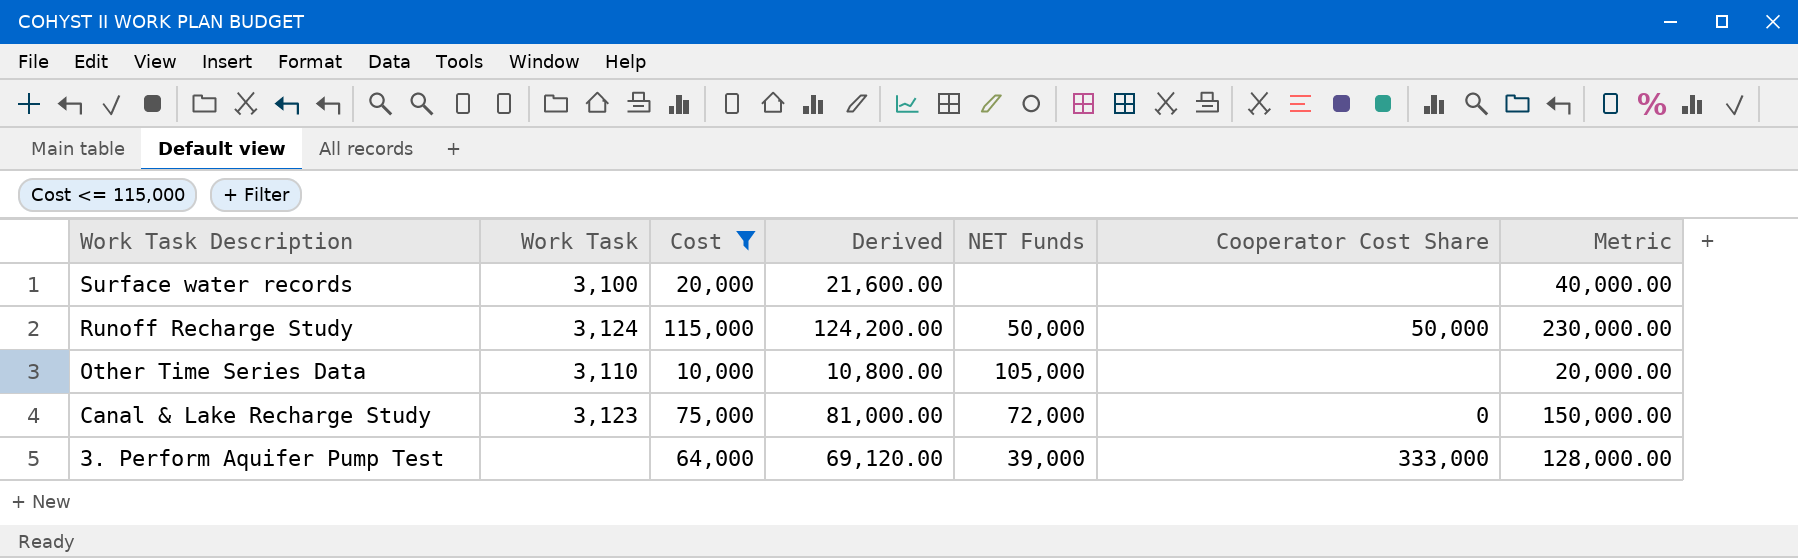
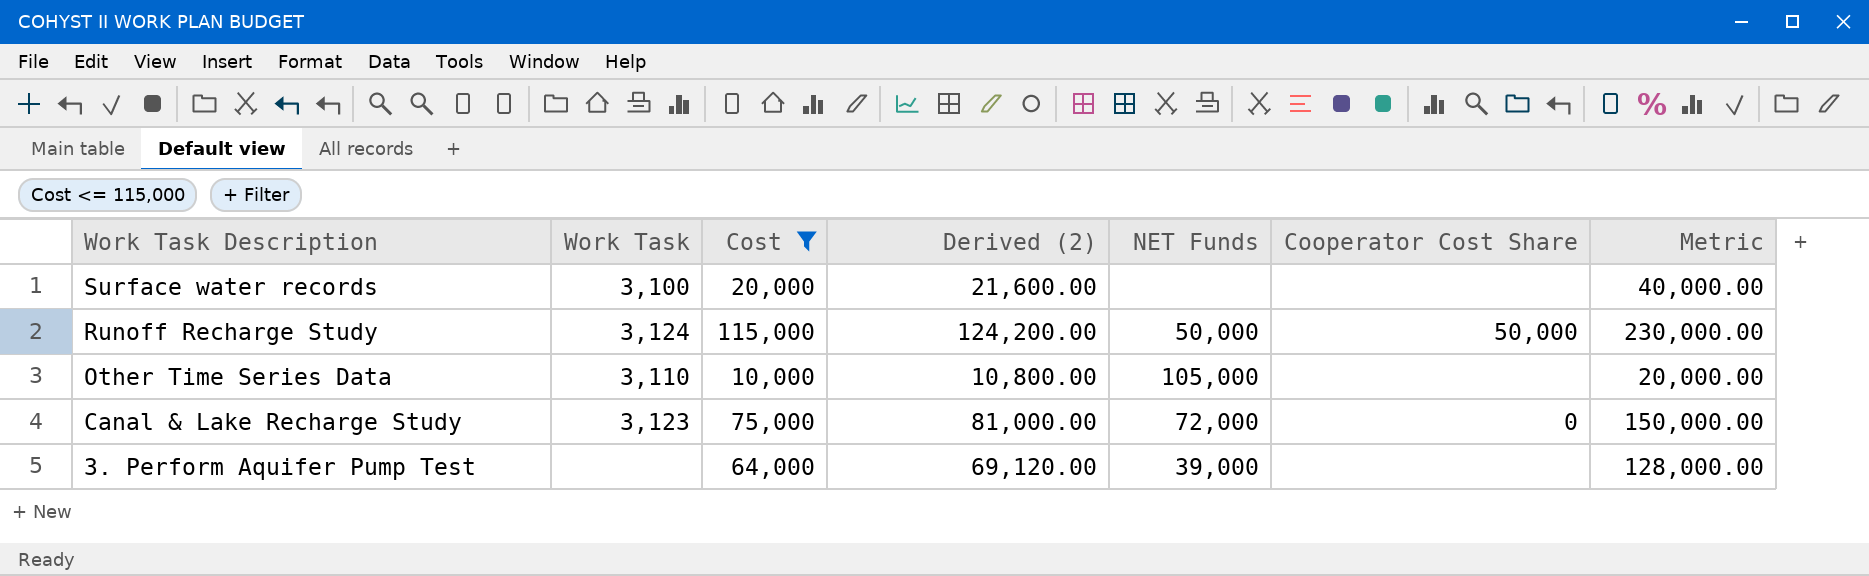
column name: Derived -> Derived (2)
3. Perform Aquifer Pump Test | Cooperator Cost Share: 333,000 -> none

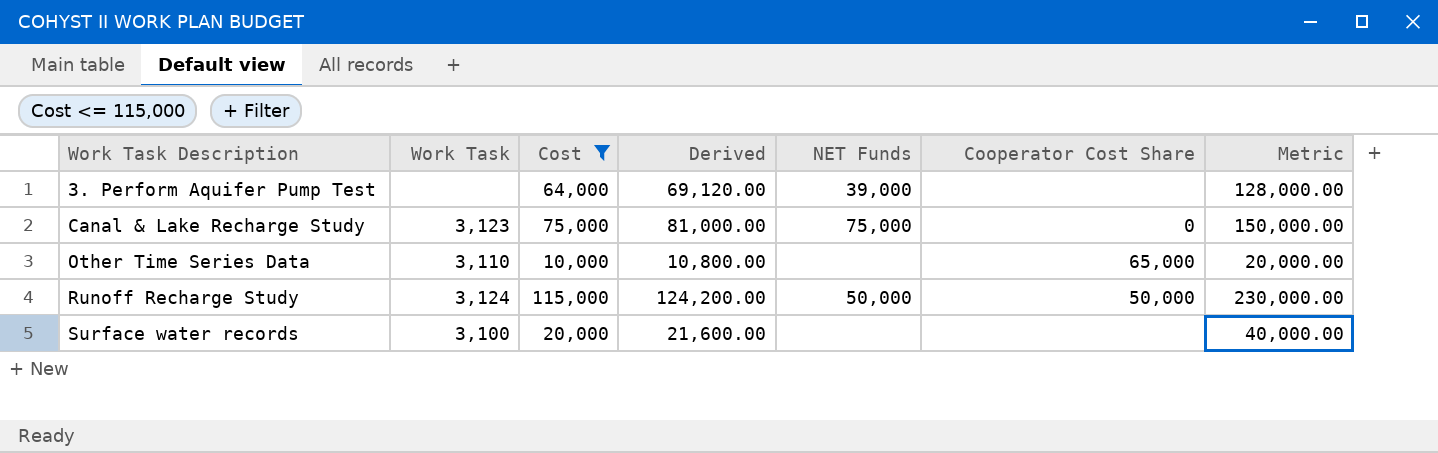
row order: Work Task Description descending -> Work Task Description ascending
column name: Derived (2) -> Derived
Canal & Lake Recharge Study | NET Funds: 72,000 -> 75,000
Other Time Series Data | NET Funds: 105,000 -> none
Other Time Series Data | Cooperator Cost Share: none -> 65,000

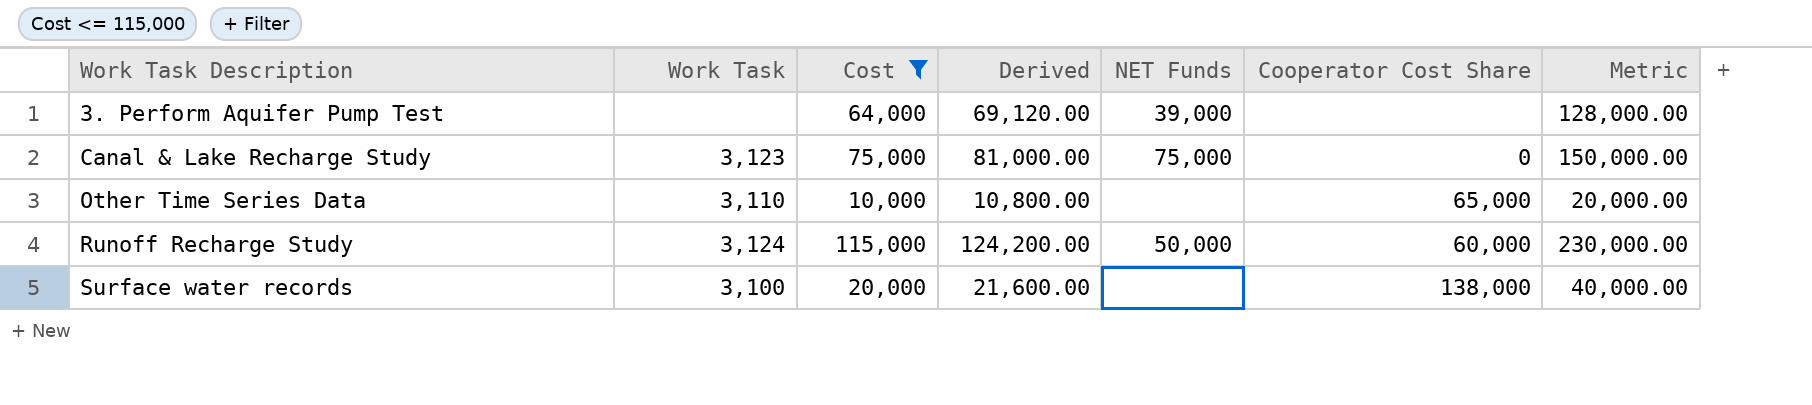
Runoff Recharge Study | Cooperator Cost Share: 50,000 -> 60,000
Surface water records | Cooperator Cost Share: none -> 138,000

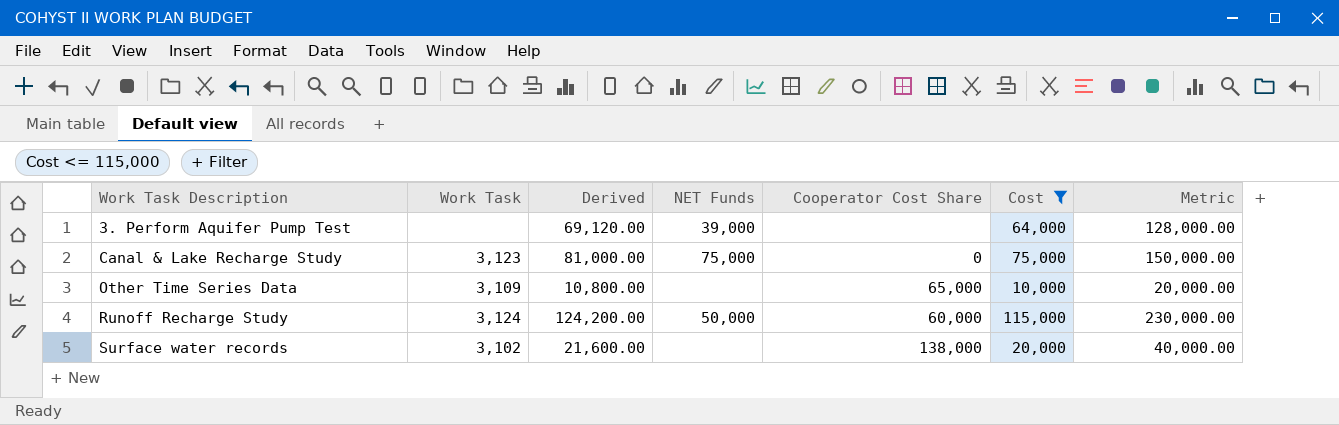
column Cost | position: 3 -> 6
Other Time Series Data | Work Task: 3,110 -> 3,109
Surface water records | Work Task: 3,100 -> 3,102

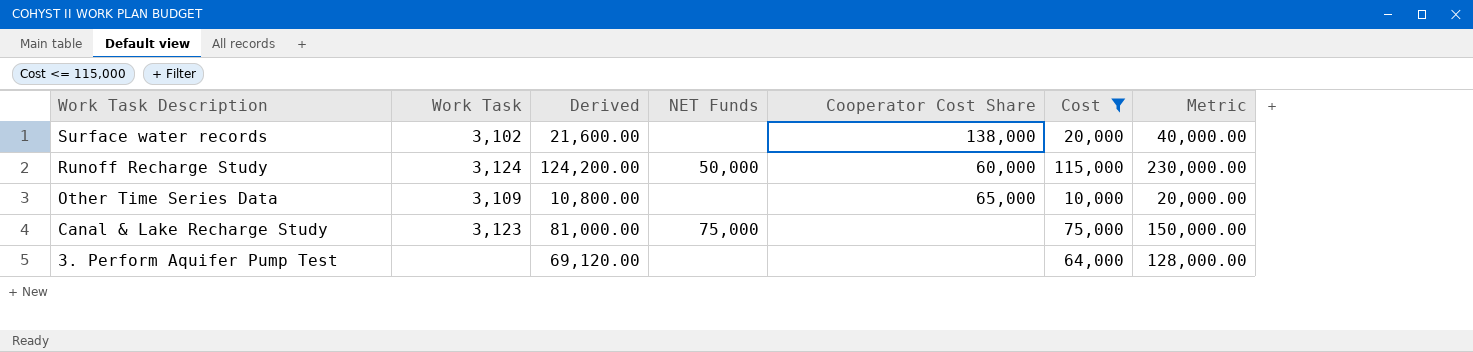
row order: Work Task Description ascending -> Work Task Description descending
Canal & Lake Recharge Study | Cooperator Cost Share: 0 -> none
3. Perform Aquifer Pump Test | NET Funds: 39,000 -> none

